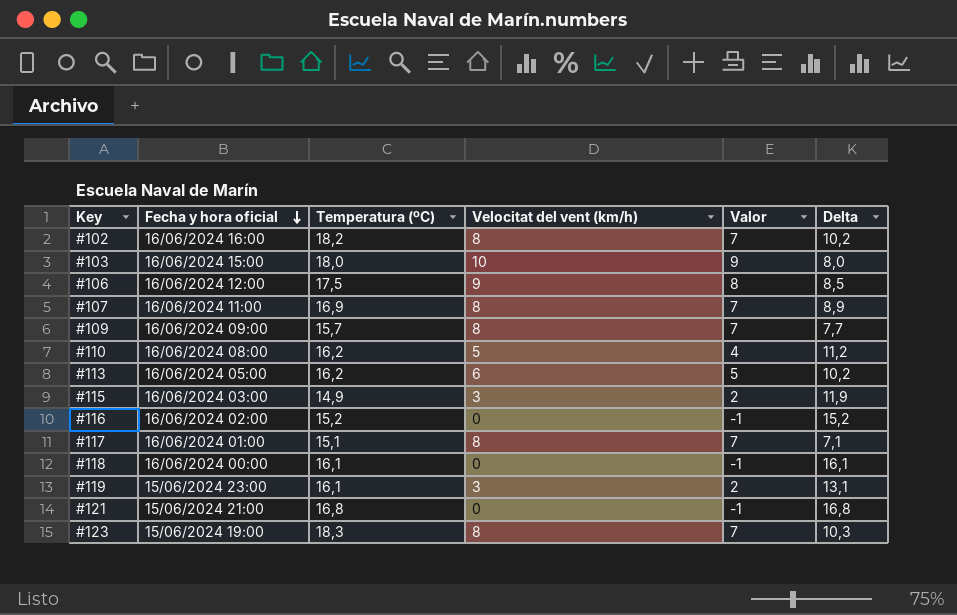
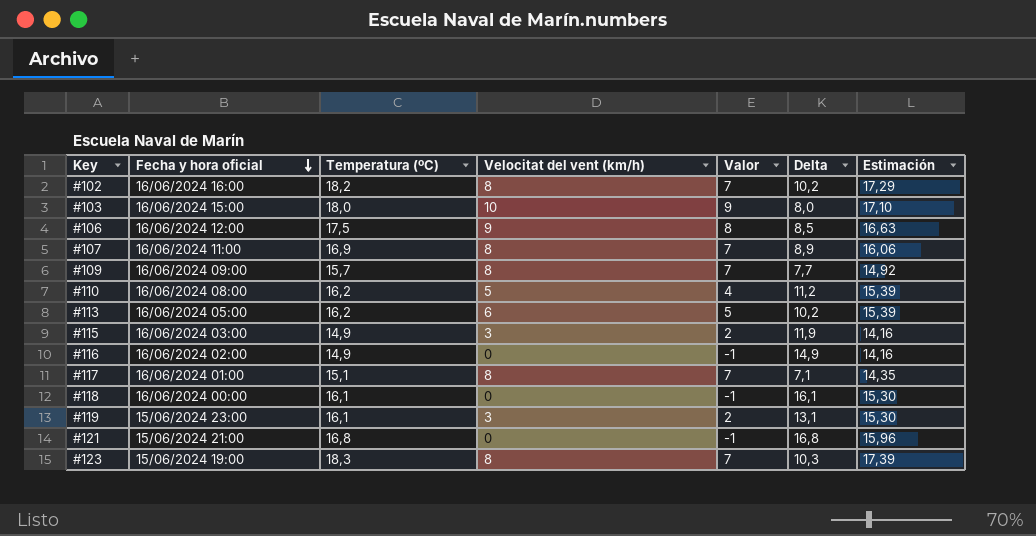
column Estimación | formula: none -> [Temperatura (ºC)] * 0,95
#116 | Temperatura (ºC): 15,2 -> 14,9
#116 | Delta: 15,2 -> 14,9

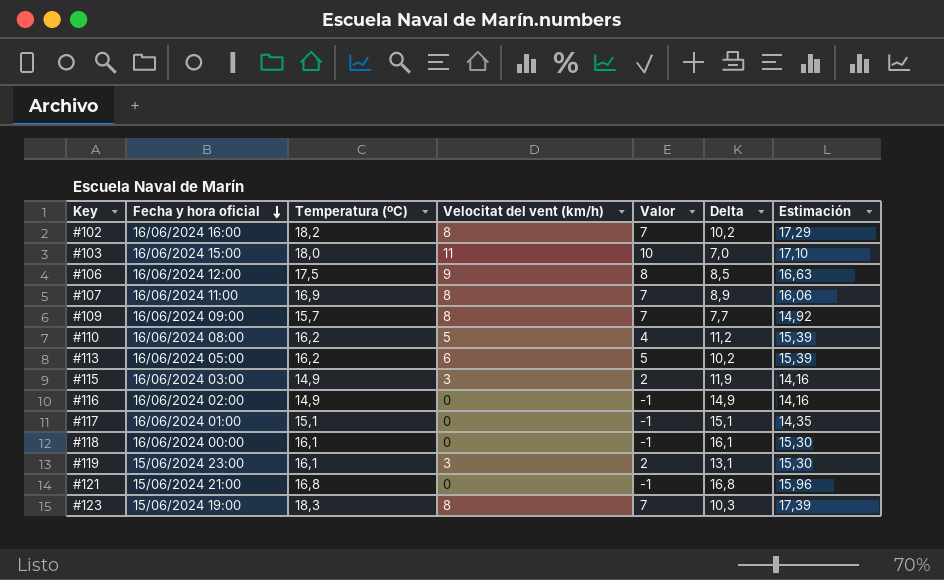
#103 | Velocitat del vent (km/h): 10 -> 11
#103 | Valor: 9 -> 10
#103 | Delta: 8,0 -> 7,0
#117 | Velocitat del vent (km/h): 8 -> 0
#117 | Valor: 7 -> -1
#117 | Delta: 7,1 -> 15,1

